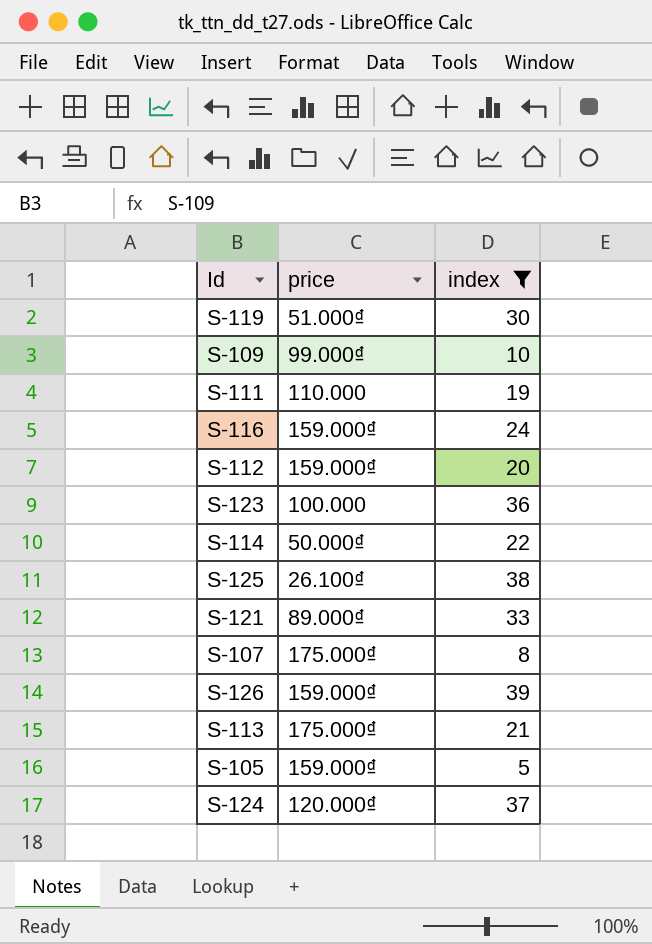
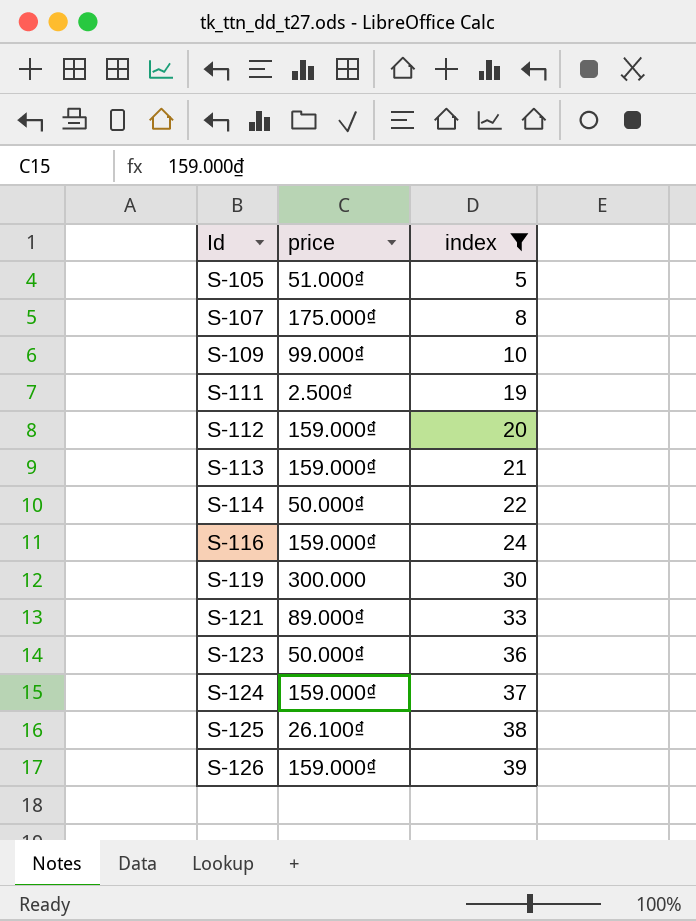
row order: none -> Id ascending
S-105 | price: 159.000₫ -> 51.000₫
S-111 | price: 110.000 -> 2.500₫
S-113 | price: 175.000₫ -> 159.000₫
S-119 | price: 51.000₫ -> 300.000
S-123 | price: 100.000 -> 50.000₫
S-124 | price: 120.000₫ -> 159.000₫

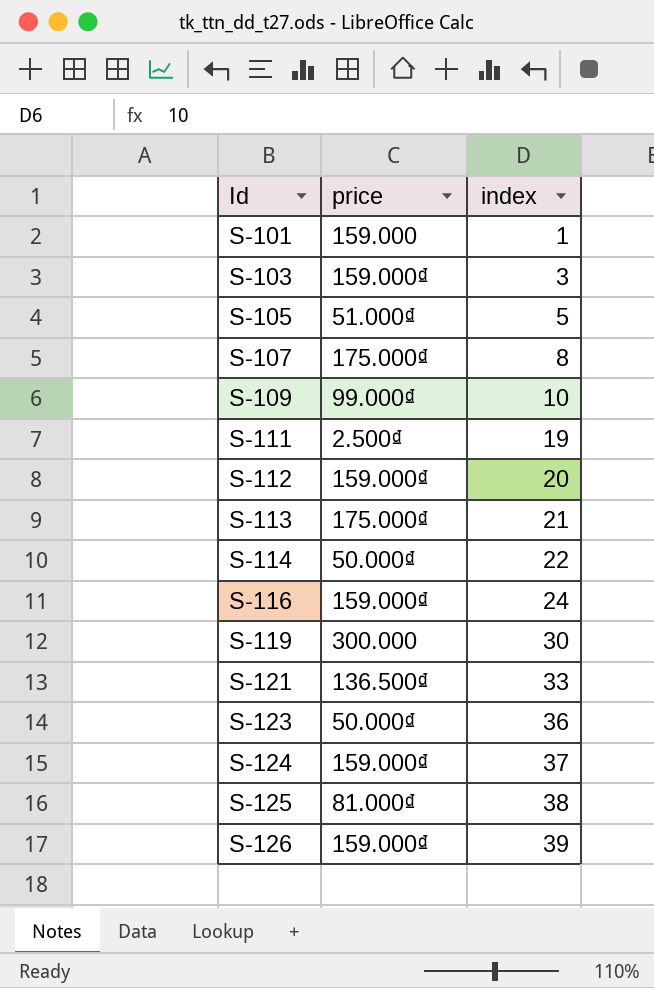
filter: index >= 5 -> none
S-113 | price: 159.000₫ -> 175.000₫
S-121 | price: 89.000₫ -> 136.500₫
S-125 | price: 26.100₫ -> 81.000₫

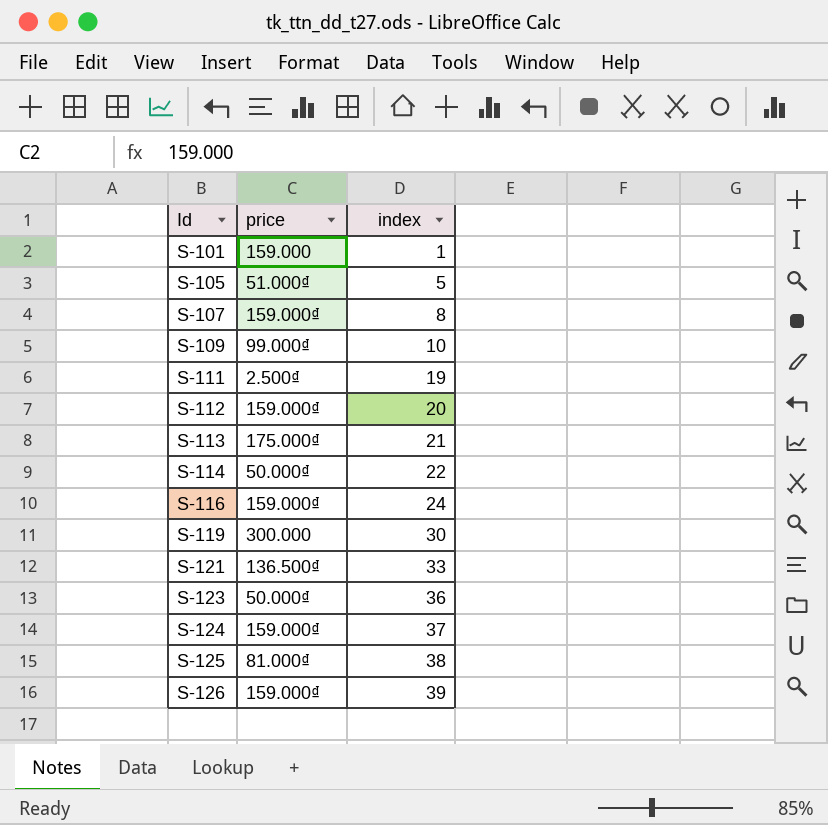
row S-103: 159.000₫ | 3 -> none
S-107 | price: 175.000₫ -> 159.000₫

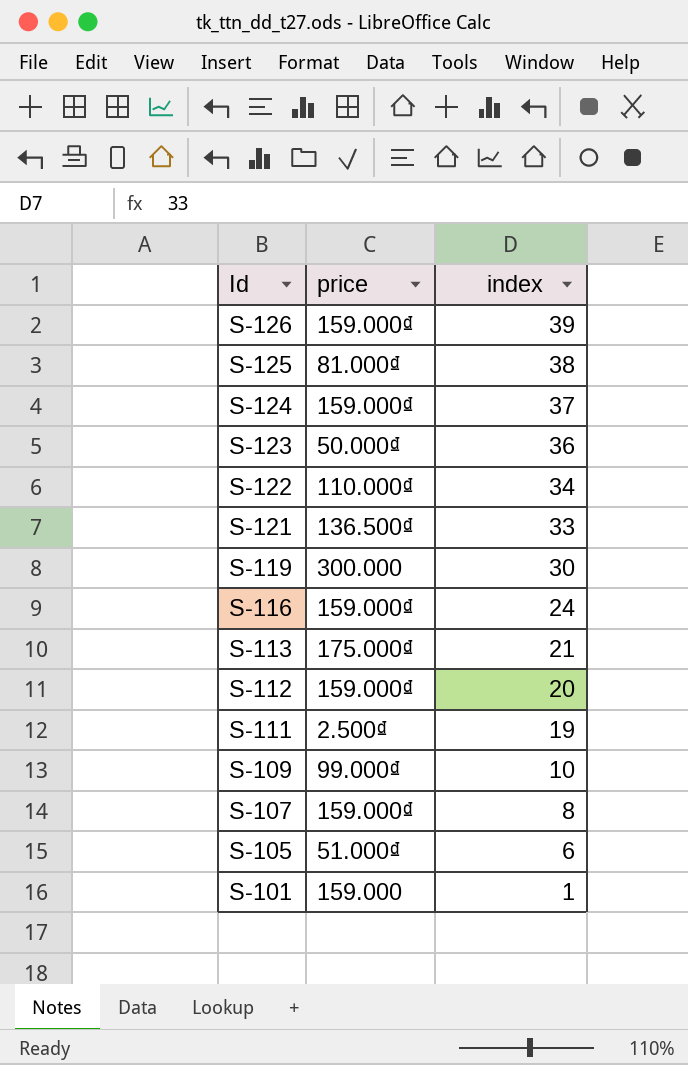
row order: Id ascending -> Id descending
row S-114: 50.000₫ | 22 -> none
row S-122: none -> 110.000₫ | 34
S-105 | index: 5 -> 6

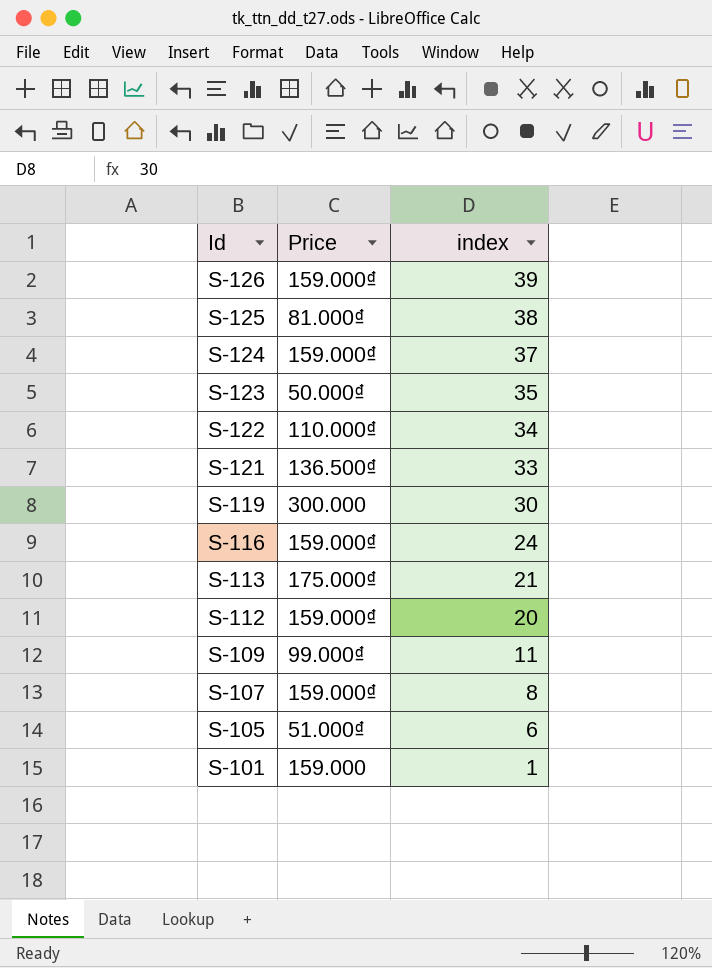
column name: price -> Price
row S-111: 2.500₫ | 19 -> none
S-123 | index: 36 -> 35
S-109 | index: 10 -> 11

